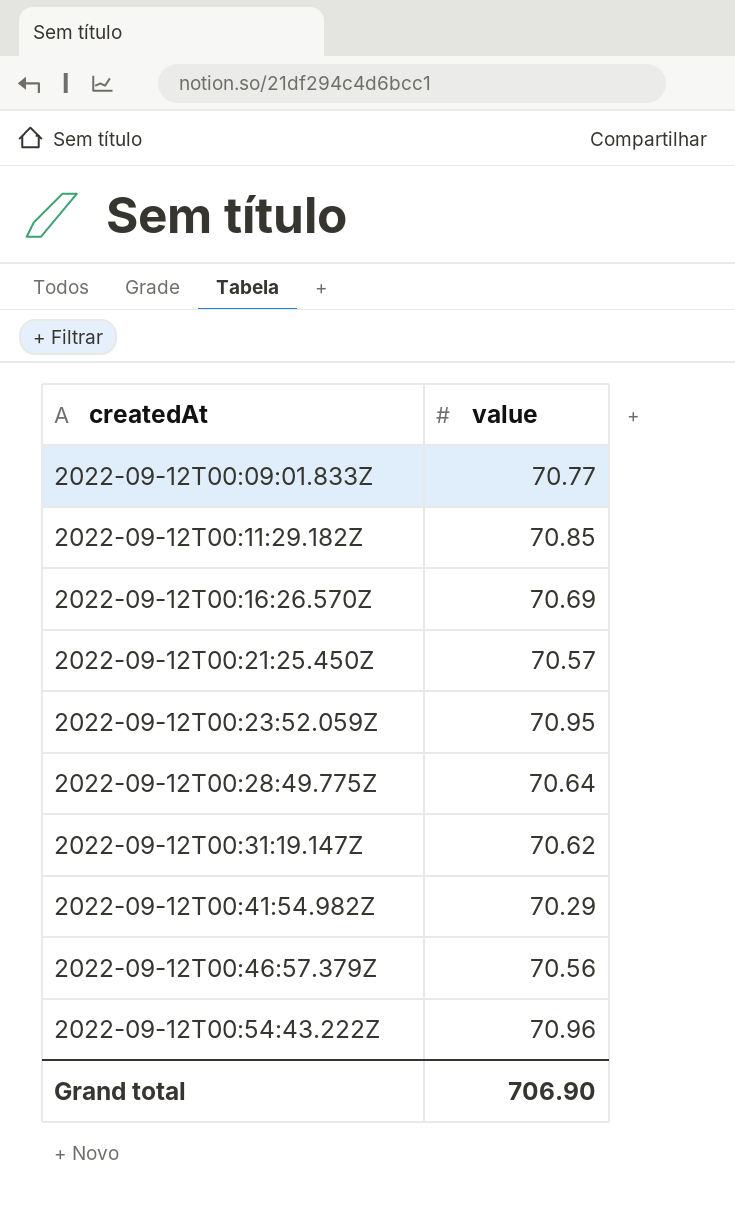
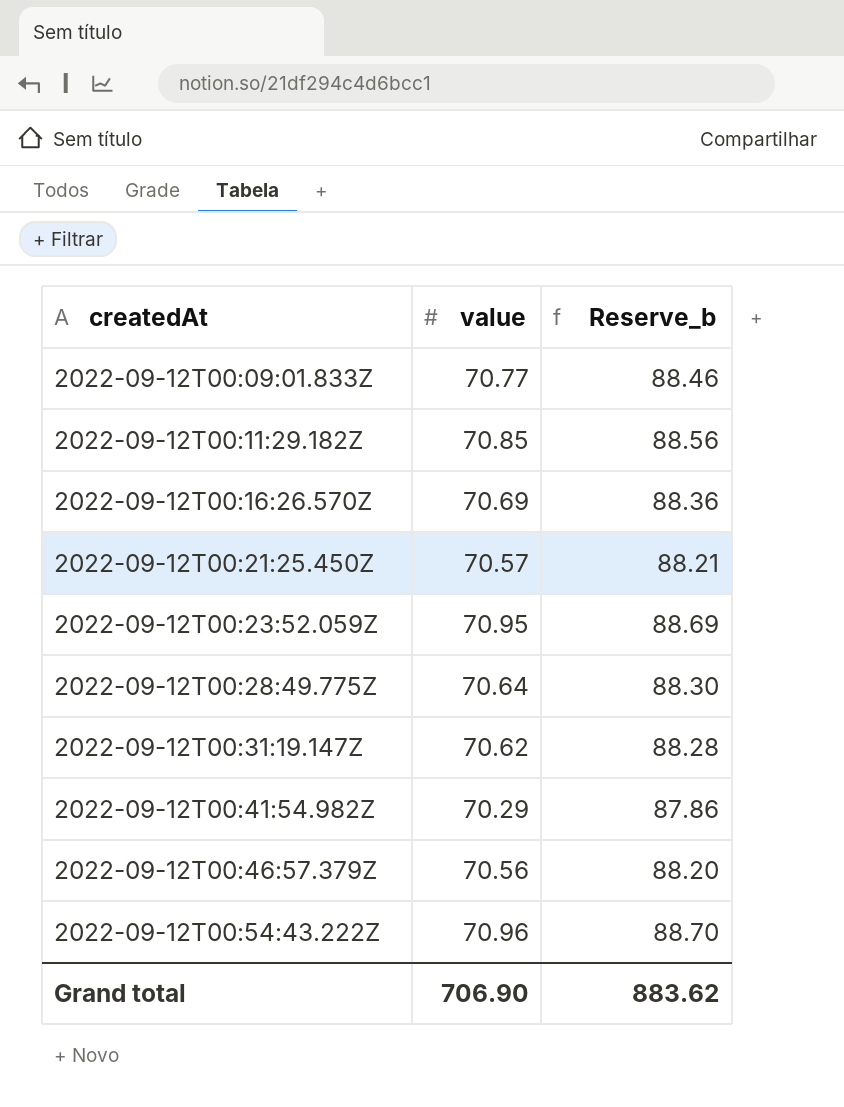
column Reserve_b | formula: none -> [value] * 1.25

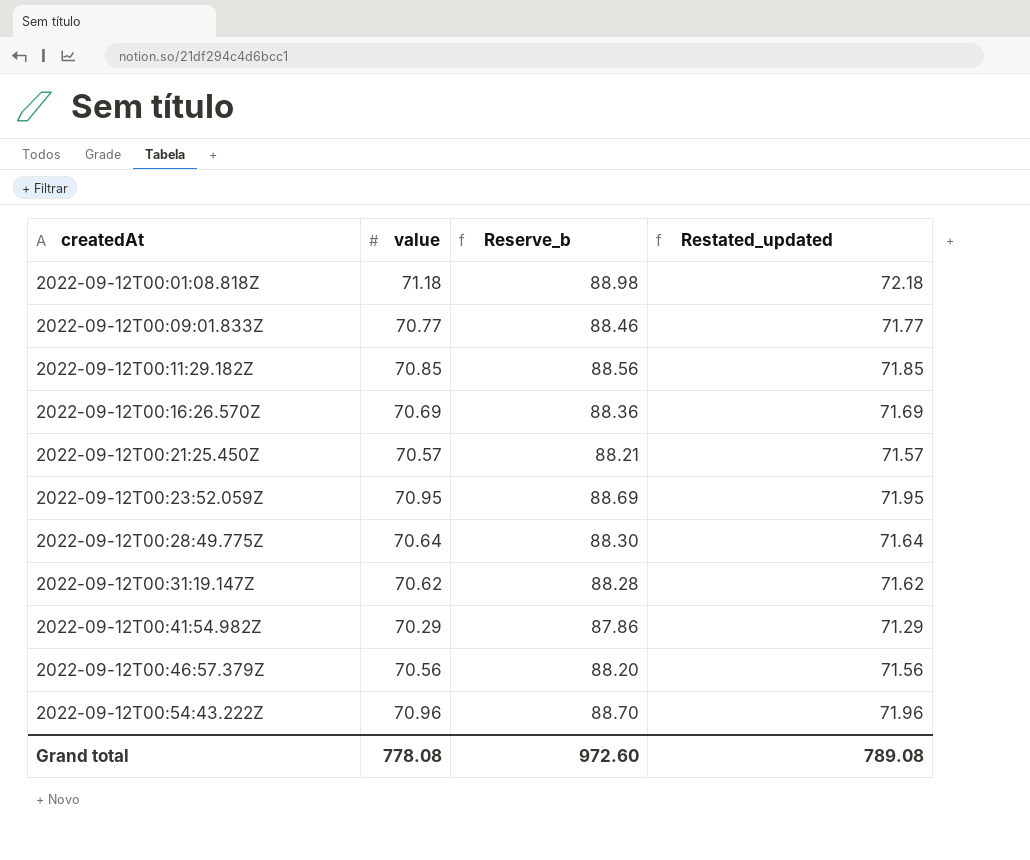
column Restated_updated | formula: none -> [value] + 1
row 2022-09-12T00:01:08.818Z: none -> 71.18 | 88.98 | 72.18
Grand total | value: 706.90 -> 778.08
Grand total | Reserve_b: 883.62 -> 972.60

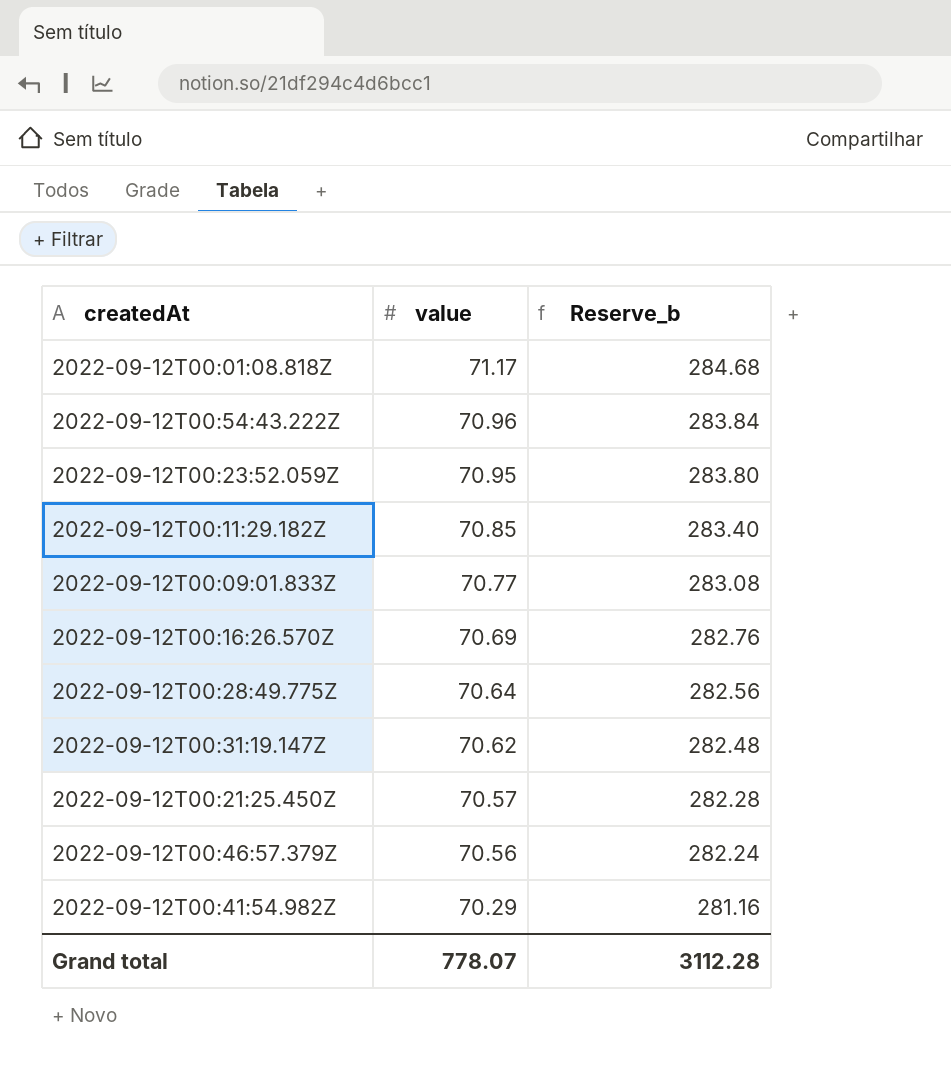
row order: createdAt ascending -> value descending
column Restated_updated | formula: [value] + 1 -> none
column Reserve_b | formula: [value] * 1.25 -> [value] * 4
2022-09-12T00:01:08.818Z | value: 71.18 -> 71.17
Grand total | value: 778.08 -> 778.07
Grand total | Reserve_b: 972.60 -> 3112.28

